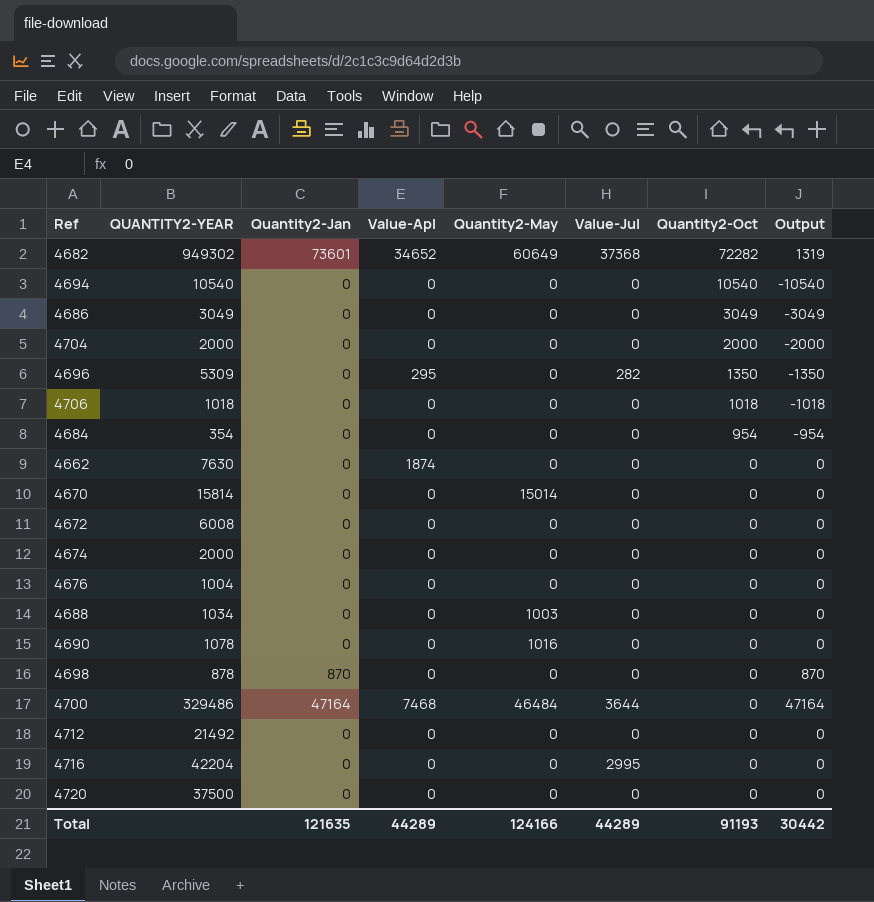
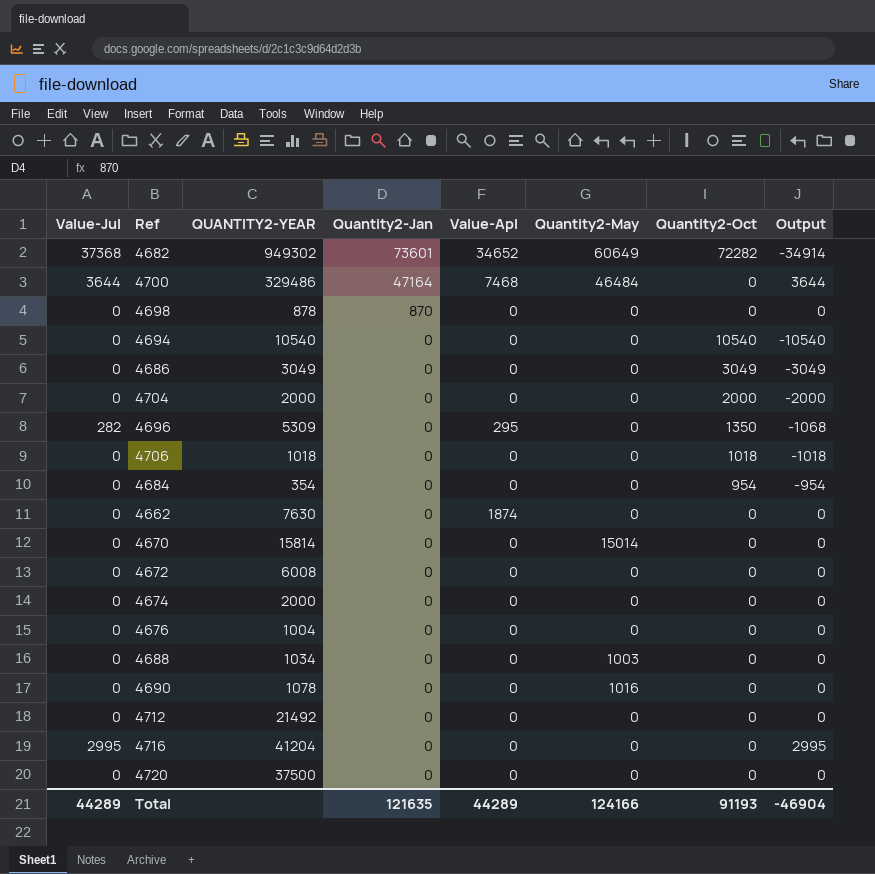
row order: Quantity2-Oct descending -> Quantity2-Jan descending
column Value-Jul | position: 6 -> 1
column Output | formula: [Quantity2-Jan] - [Quantity2-Oct] -> [Value-Jul] - [Quantity2-Oct]
4716 | QUANTITY2-YEAR: 42204 -> 41204
Total | Output: 30442 -> -46904

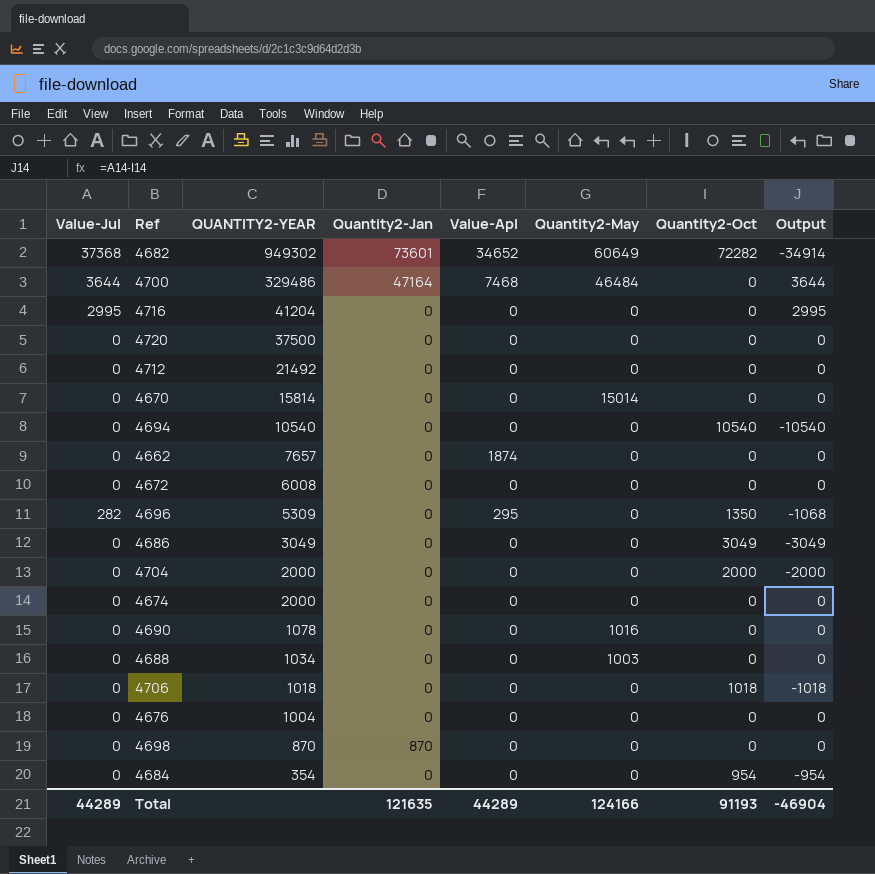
row order: Quantity2-Jan descending -> QUANTITY2-YEAR descending
4662 | QUANTITY2-YEAR: 7630 -> 7657
4698 | QUANTITY2-YEAR: 878 -> 870

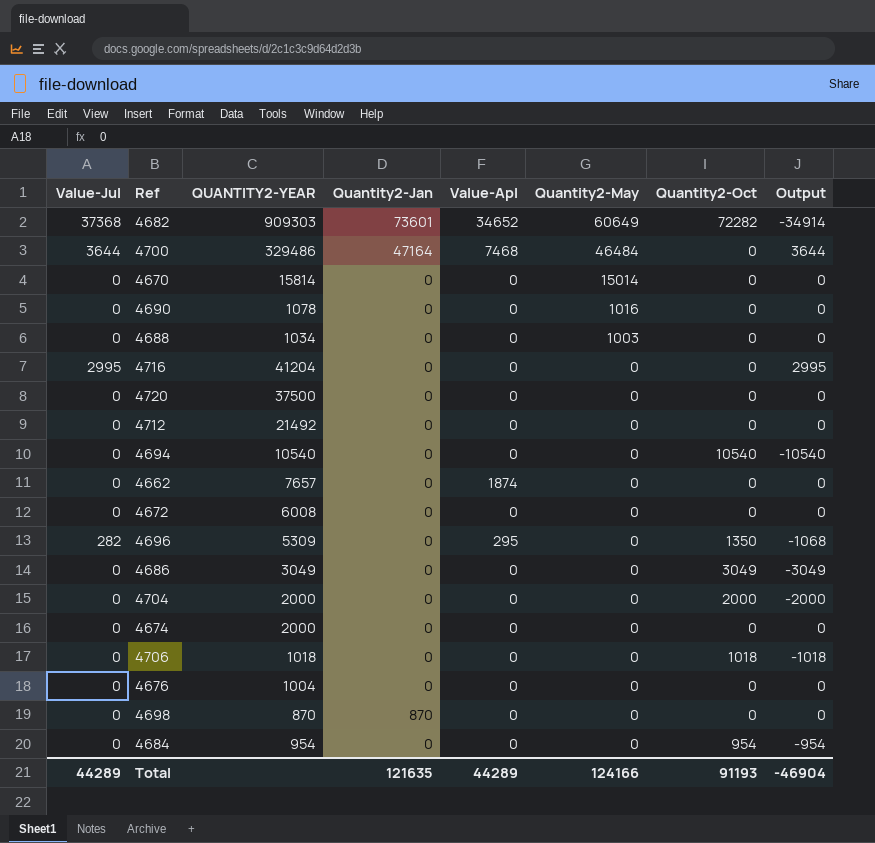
row order: QUANTITY2-YEAR descending -> Quantity2-May descending
4682 | QUANTITY2-YEAR: 949302 -> 909303
4684 | QUANTITY2-YEAR: 354 -> 954

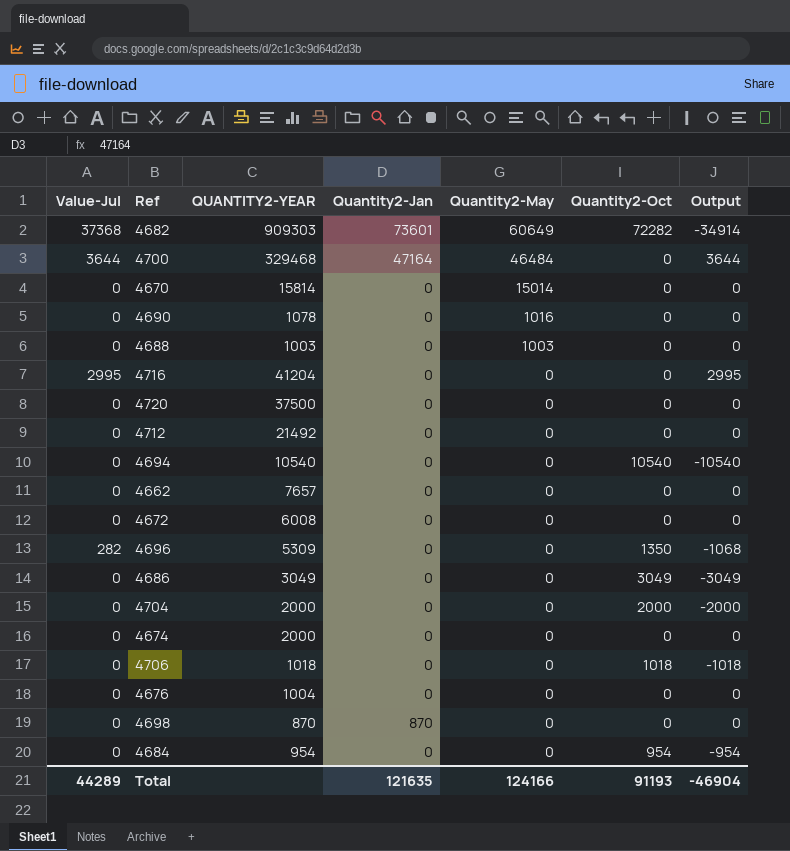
column Value-Apl | position: 5 -> none
4700 | QUANTITY2-YEAR: 329486 -> 329468
4688 | QUANTITY2-YEAR: 1034 -> 1003

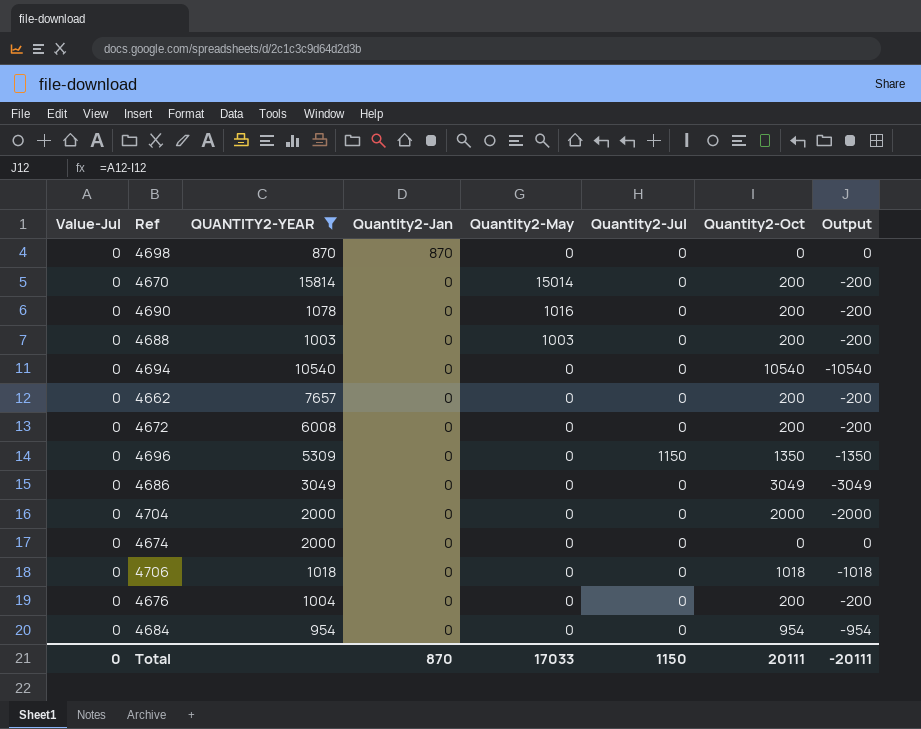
filter: none -> QUANTITY2-YEAR <= 15814
row order: Quantity2-May descending -> Quantity2-Jan descending
column Quantity2-Jul | position: none -> 6
4670 | Quantity2-Oct: 0 -> 200
4670 | Output: 0 -> -200
4690 | Quantity2-Oct: 0 -> 200
4690 | Output: 0 -> -200
4688 | Quantity2-Oct: 0 -> 200
4688 | Output: 0 -> -200
4662 | Quantity2-Oct: 0 -> 200
4662 | Output: 0 -> -200
4672 | Quantity2-Oct: 0 -> 200
4672 | Output: 0 -> -200
4696 | Value-Jul: 282 -> 0
4696 | Output: -1068 -> -1350
4676 | Quantity2-Oct: 0 -> 200
4676 | Output: 0 -> -200
Total | Value-Jul: 44289 -> 0
Total | Quantity2-Jan: 121635 -> 870
Total | Quantity2-May: 124166 -> 17033
Total | Quantity2-Oct: 91193 -> 20111
Total | Output: -46904 -> -20111

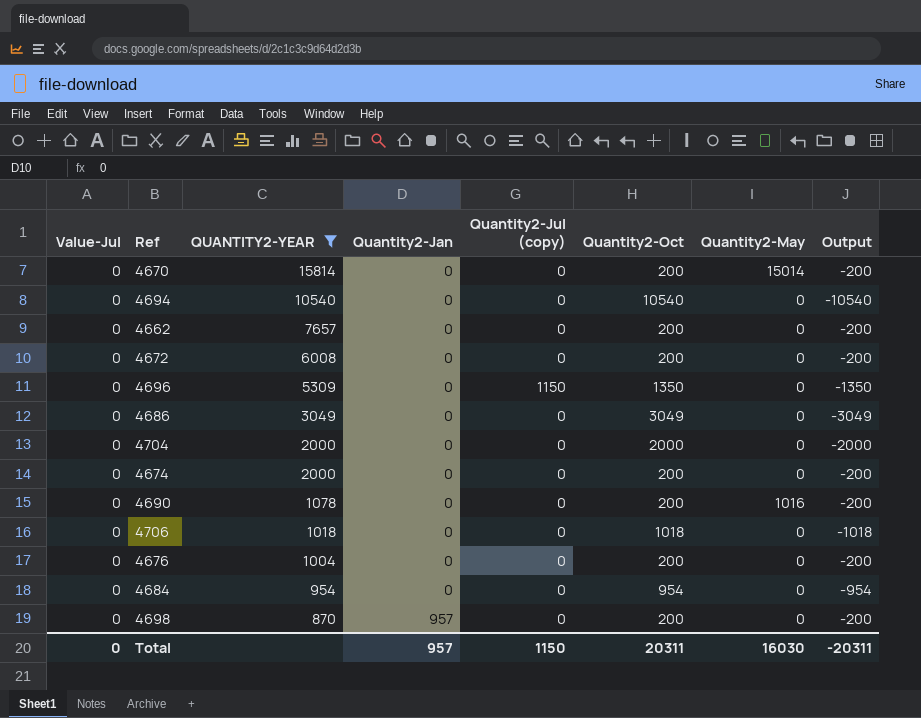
row order: Quantity2-Jan descending -> QUANTITY2-YEAR descending
column name: Quantity2-Jul -> Quantity2-Jul (copy)
column Quantity2-May | position: 5 -> 7
row 4688: 0 | 1003 | 0 | 1003 | 0 | 200 | -200 -> none
4674 | Quantity2-Oct: 0 -> 200
4674 | Output: 0 -> -200
4698 | Quantity2-Jan: 870 -> 957
4698 | Quantity2-Oct: 0 -> 200
4698 | Output: 0 -> -200
Total | Quantity2-Jan: 870 -> 957
Total | Quantity2-Oct: 20111 -> 20311
Total | Quantity2-May: 17033 -> 16030
Total | Output: -20111 -> -20311

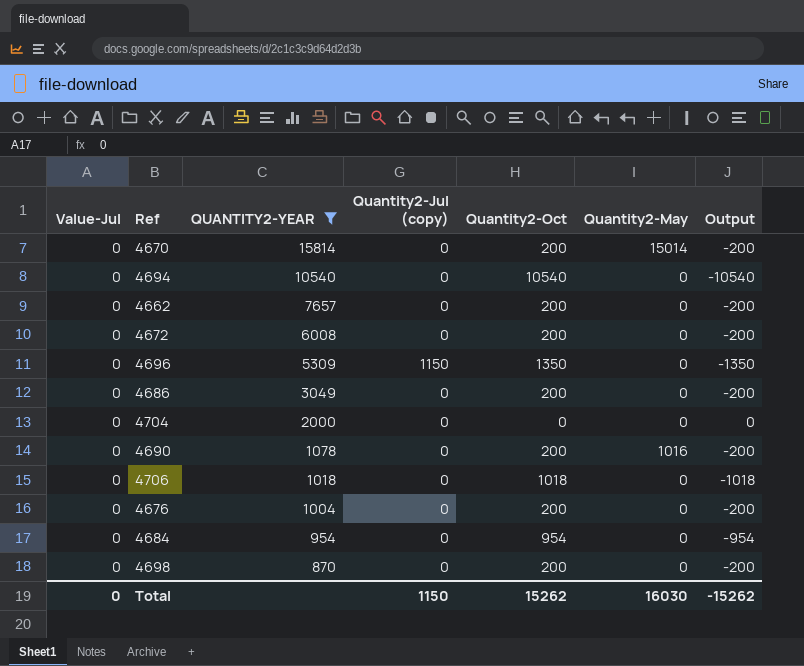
column Quantity2-Jan | position: 4 -> none
row 4674: 0 | 2000 | 0 | 0 | 200 | 0 | -200 -> none
4686 | Quantity2-Oct: 3049 -> 200
4686 | Output: -3049 -> -200
4704 | Quantity2-Oct: 2000 -> 0
4704 | Output: -2000 -> 0
Total | Quantity2-Oct: 20311 -> 15262
Total | Output: -20311 -> -15262

